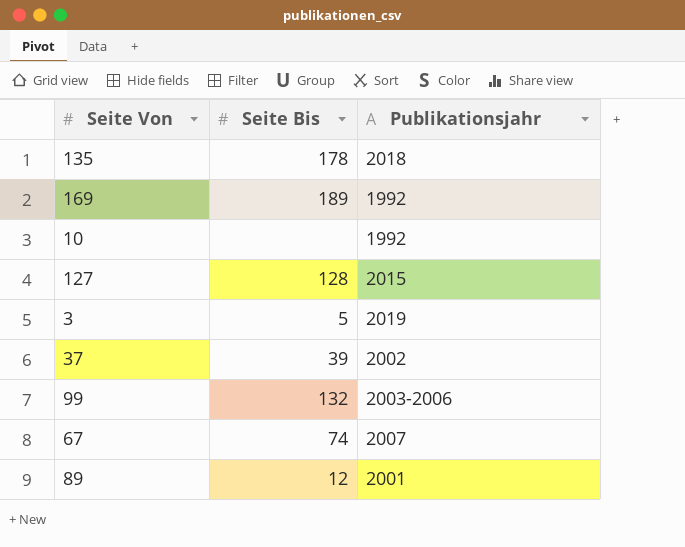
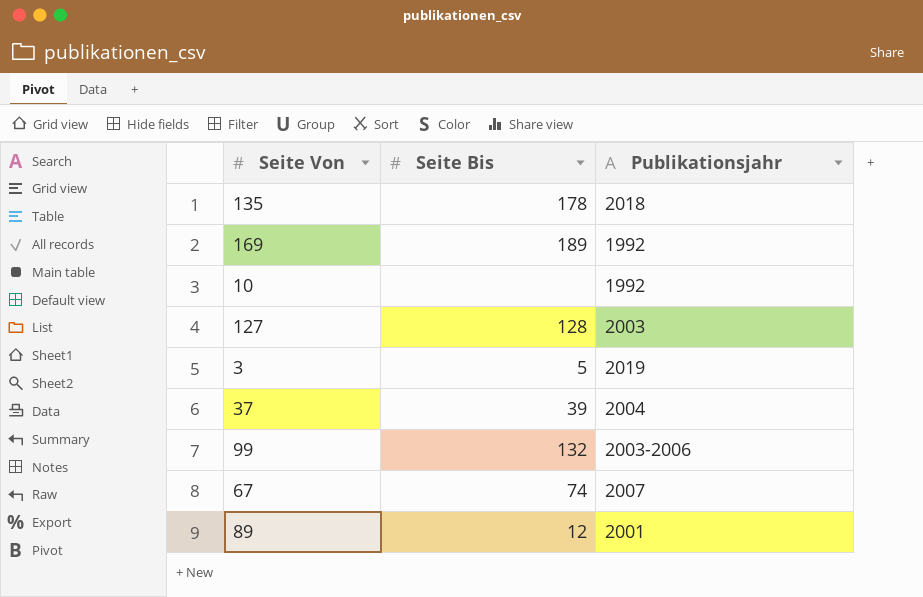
127 | Publikationsjahr: 2015 -> 2003
37 | Publikationsjahr: 2002 -> 2004

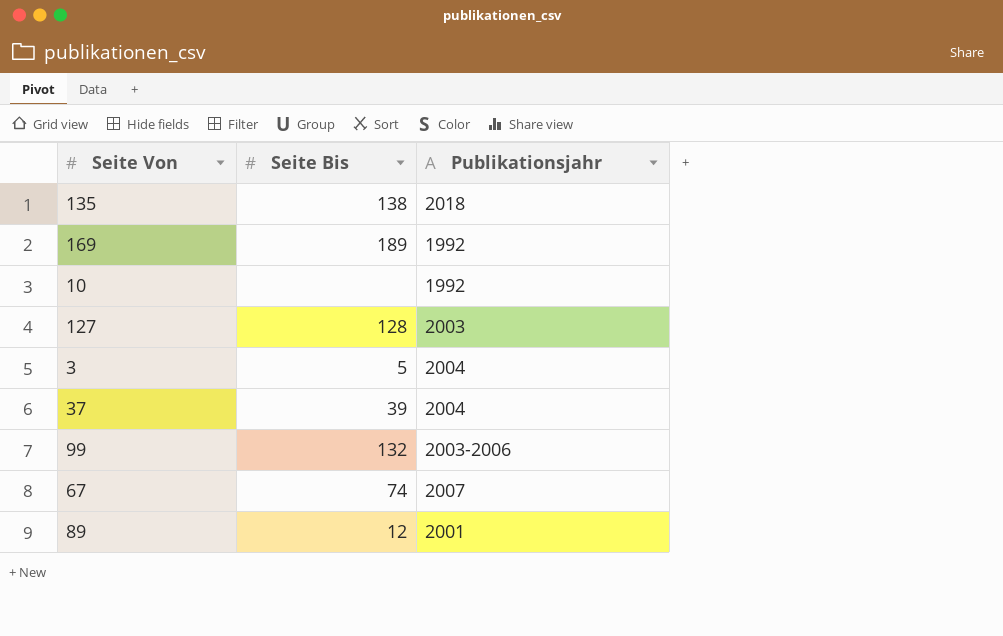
135 | Seite Bis: 178 -> 138
3 | Publikationsjahr: 2019 -> 2004

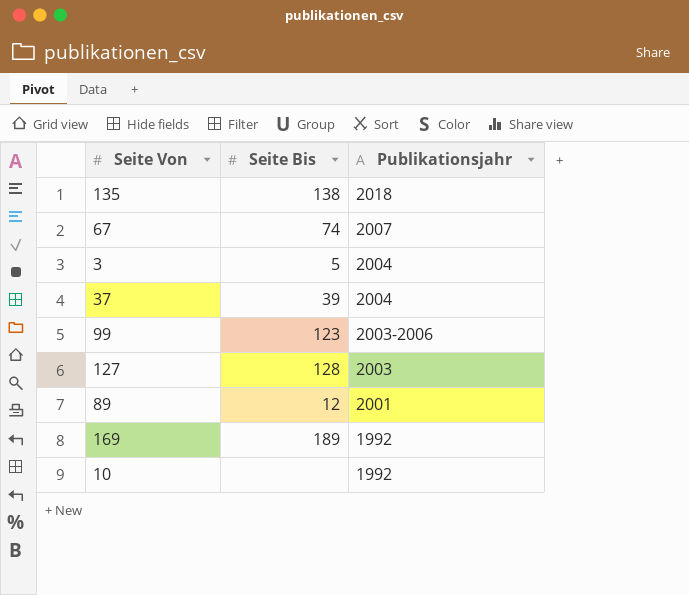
row order: none -> Publikationsjahr descending
99 | Seite Bis: 132 -> 123

